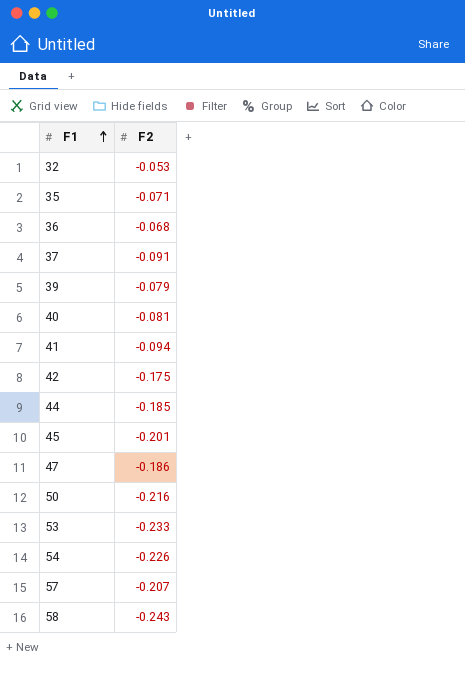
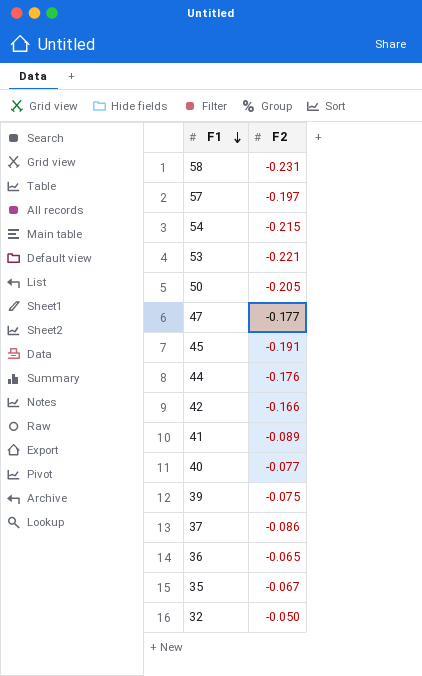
row order: F1 ascending -> F1 descending
58 | F2: -0.243 -> -0.231
57 | F2: -0.207 -> -0.197
54 | F2: -0.226 -> -0.215
53 | F2: -0.233 -> -0.221
50 | F2: -0.216 -> -0.205
47 | F2: -0.186 -> -0.177
45 | F2: -0.201 -> -0.191
44 | F2: -0.185 -> -0.176
42 | F2: -0.175 -> -0.166
41 | F2: -0.094 -> -0.089
40 | F2: -0.081 -> -0.077
39 | F2: -0.079 -> -0.075
37 | F2: -0.091 -> -0.086
36 | F2: -0.068 -> -0.065
35 | F2: -0.071 -> -0.067
32 | F2: -0.053 -> -0.050

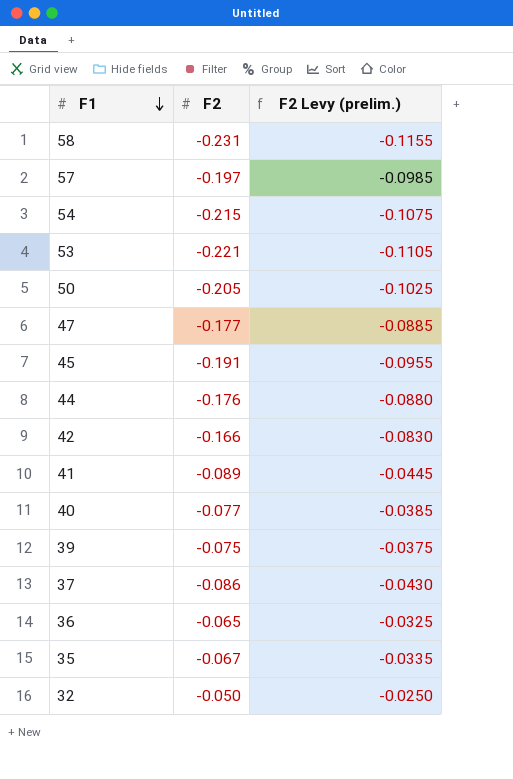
column F2 Levy (prelim.) | formula: none -> [F2] * 0.5

